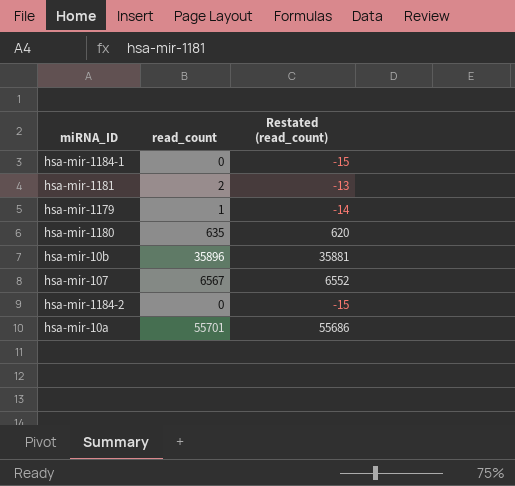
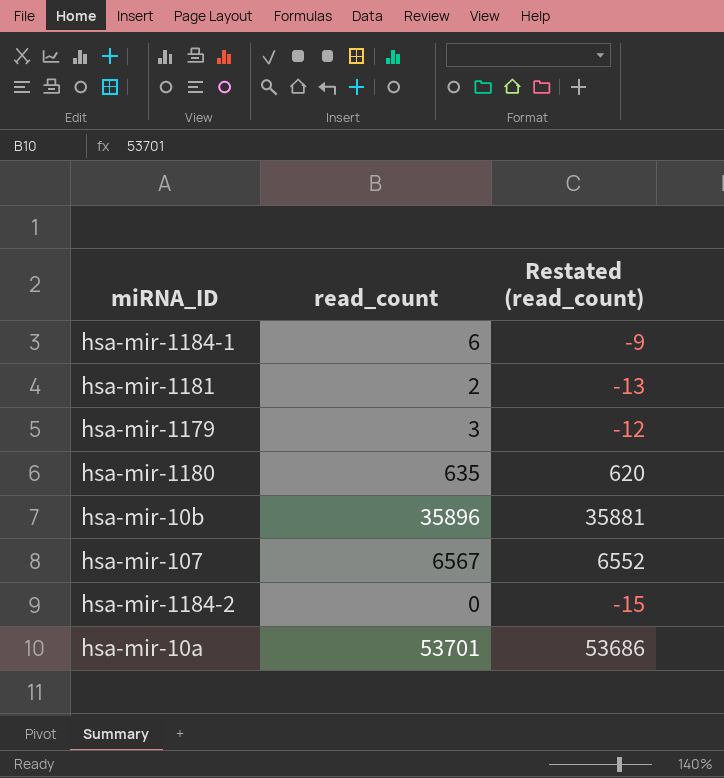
hsa-mir-1184-1 | read_count: 0 -> 6
hsa-mir-1184-1 | Restated (read_count): -15 -> -9
hsa-mir-1179 | read_count: 1 -> 3
hsa-mir-1179 | Restated (read_count): -14 -> -12
hsa-mir-10a | read_count: 55701 -> 53701
hsa-mir-10a | Restated (read_count): 55686 -> 53686

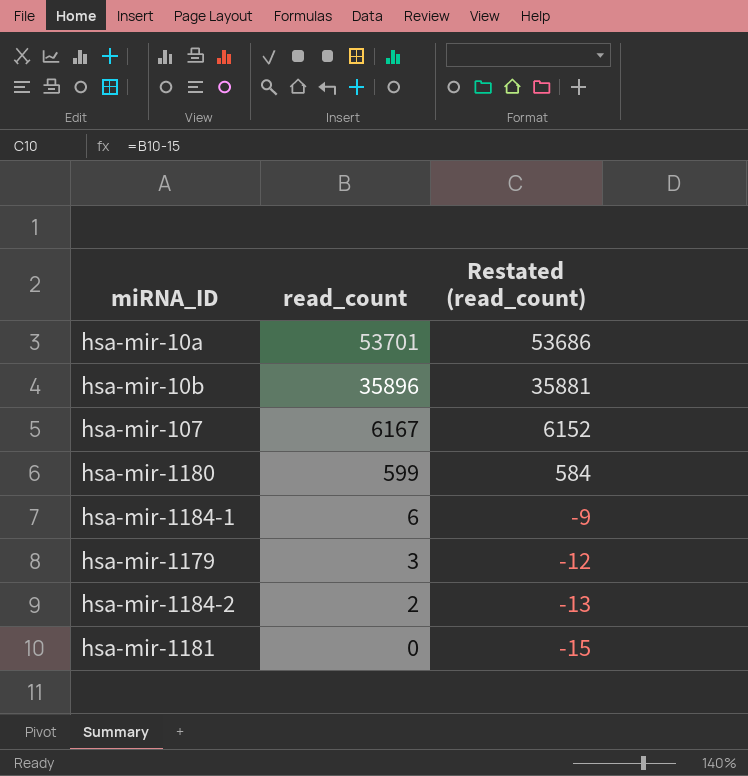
row order: none -> read_count descending
hsa-mir-107 | read_count: 6567 -> 6167
hsa-mir-107 | Restated (read_count): 6552 -> 6152
hsa-mir-1180 | read_count: 635 -> 599
hsa-mir-1180 | Restated (read_count): 620 -> 584
hsa-mir-1184-2 | read_count: 0 -> 2
hsa-mir-1184-2 | Restated (read_count): -15 -> -13
hsa-mir-1181 | read_count: 2 -> 0
hsa-mir-1181 | Restated (read_count): -13 -> -15

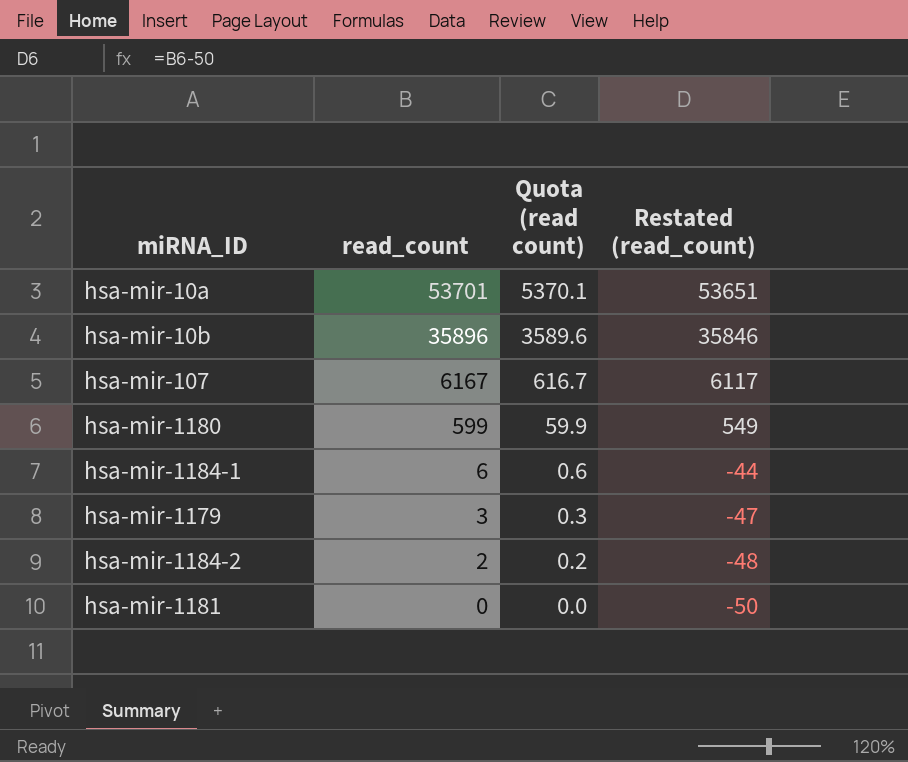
column Quota (read count) | formula: none -> [read_count] * 0.1
column Restated (read_count) | formula: [read_count] - 15 -> [read_count] - 50

